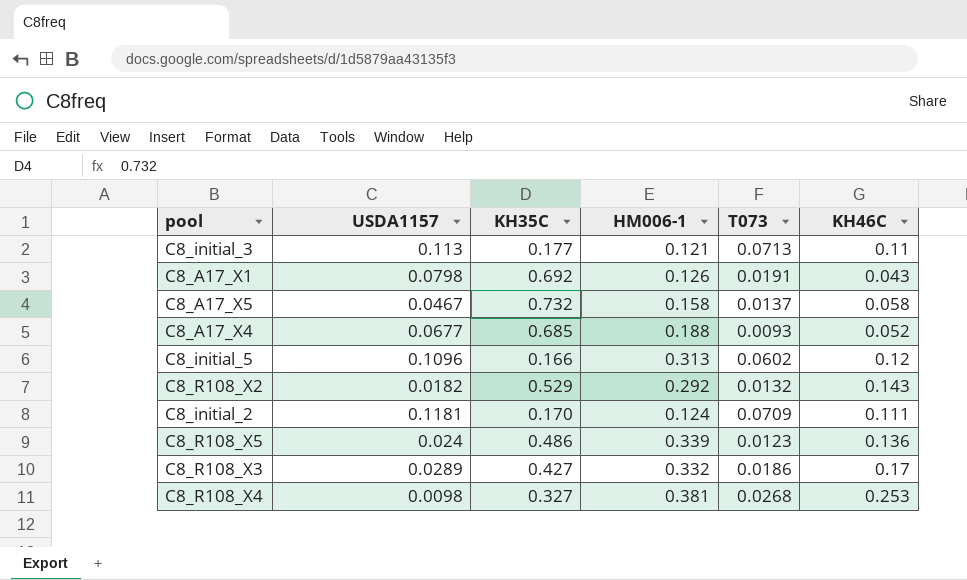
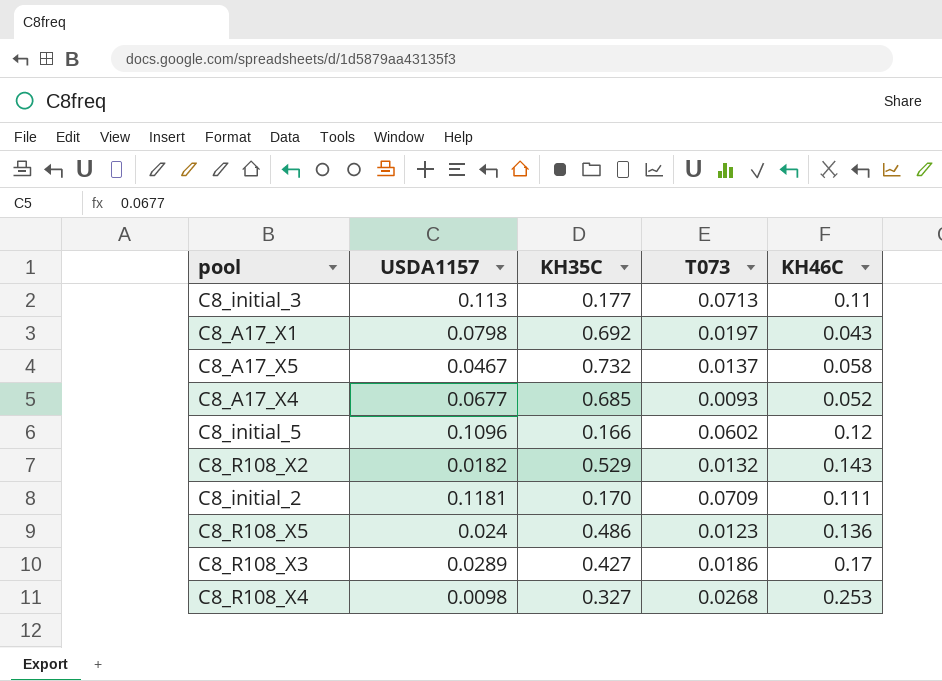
column HM006-1 | position: 4 -> none
C8_A17_X1 | T073: 0.0191 -> 0.0197

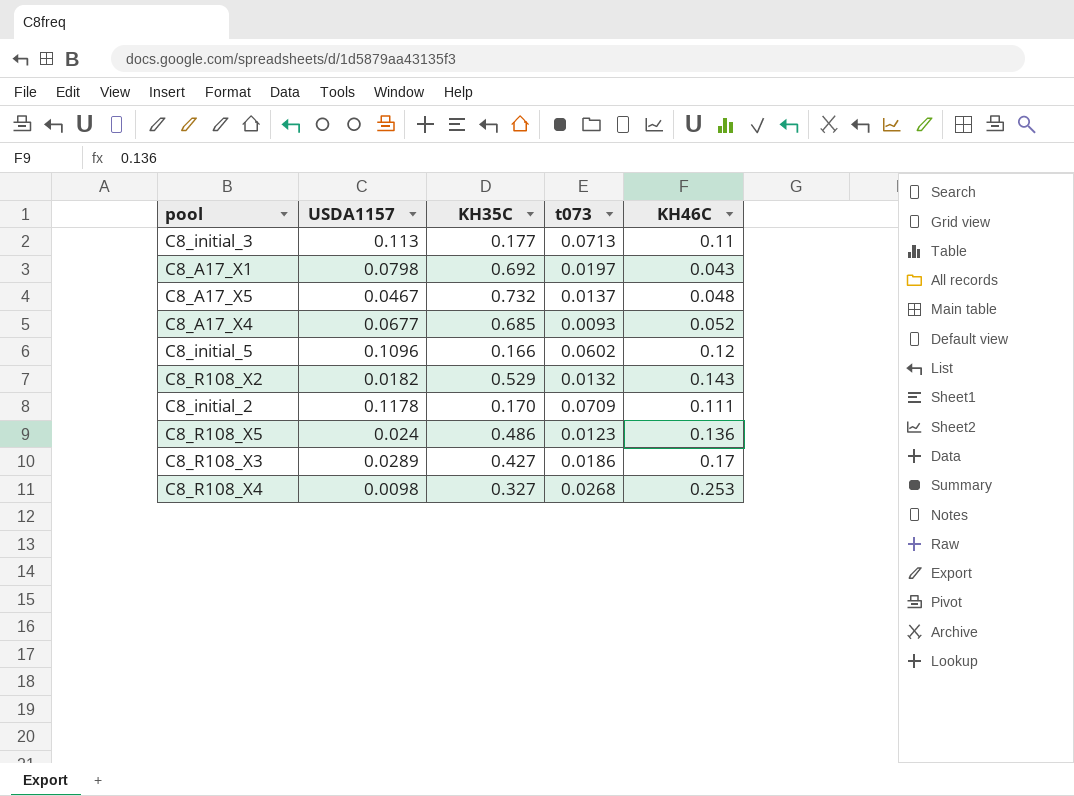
column name: T073 -> t073
C8_A17_X5 | KH46C: 0.058 -> 0.048
C8_initial_2 | USDA1157: 0.1181 -> 0.1178

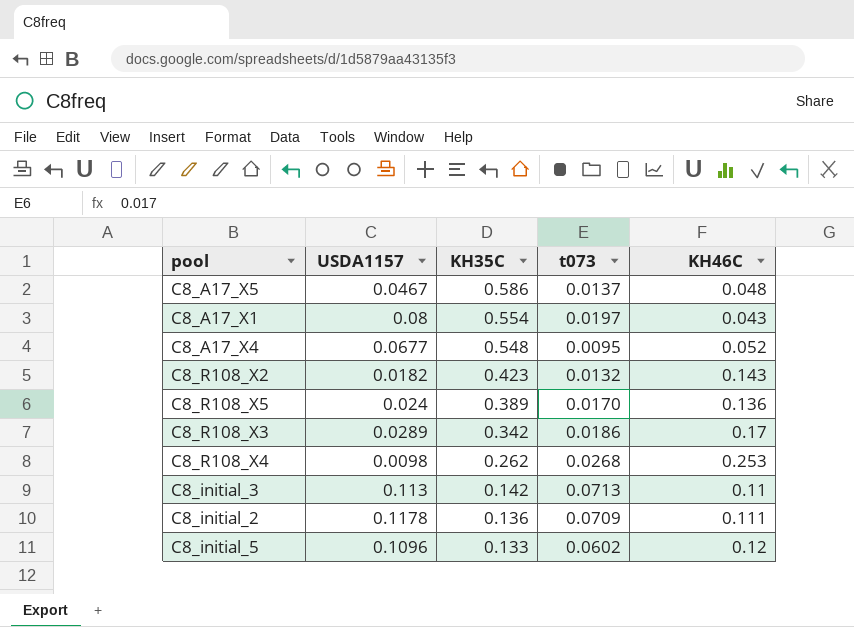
row order: none -> KH35C descending
C8_A17_X5 | KH35C: 0.732 -> 0.586
C8_A17_X1 | USDA1157: 0.0798 -> 0.08
C8_A17_X1 | KH35C: 0.692 -> 0.554
C8_A17_X4 | KH35C: 0.685 -> 0.548
C8_A17_X4 | t073: 0.0093 -> 0.0095
C8_R108_X2 | KH35C: 0.529 -> 0.423
C8_R108_X5 | KH35C: 0.486 -> 0.389
C8_R108_X5 | t073: 0.0123 -> 0.0170
C8_R108_X3 | KH35C: 0.427 -> 0.342
C8_R108_X4 | KH35C: 0.327 -> 0.262
C8_initial_3 | KH35C: 0.177 -> 0.142
C8_initial_2 | KH35C: 0.170 -> 0.136
C8_initial_5 | KH35C: 0.166 -> 0.133

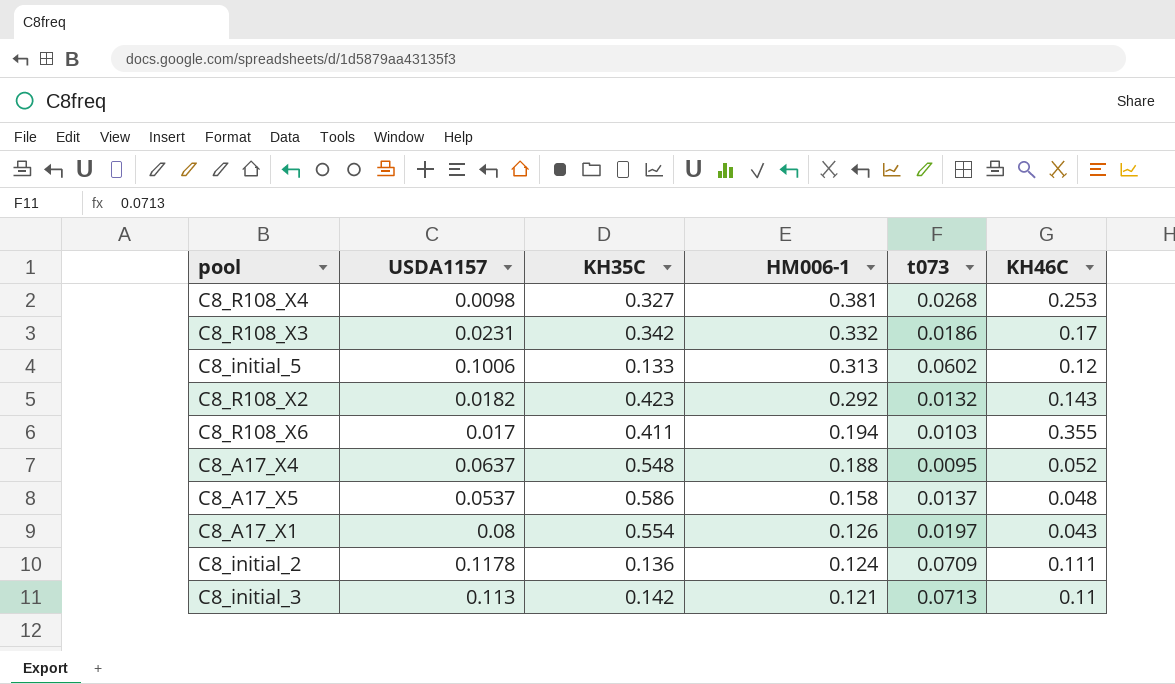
row order: KH35C descending -> HM006-1 descending
column HM006-1 | position: none -> 4
row C8_R108_X5: 0.024 | 0.389 | 0.0170 | 0.136 -> none
C8_R108_X4 | KH35C: 0.262 -> 0.327
C8_R108_X3 | USDA1157: 0.0289 -> 0.0231
C8_initial_5 | USDA1157: 0.1096 -> 0.1006
row C8_R108_X6: none -> 0.017 | 0.411 | 0.194 | 0.0103 | 0.355
C8_A17_X4 | USDA1157: 0.0677 -> 0.0637
C8_A17_X5 | USDA1157: 0.0467 -> 0.0537

